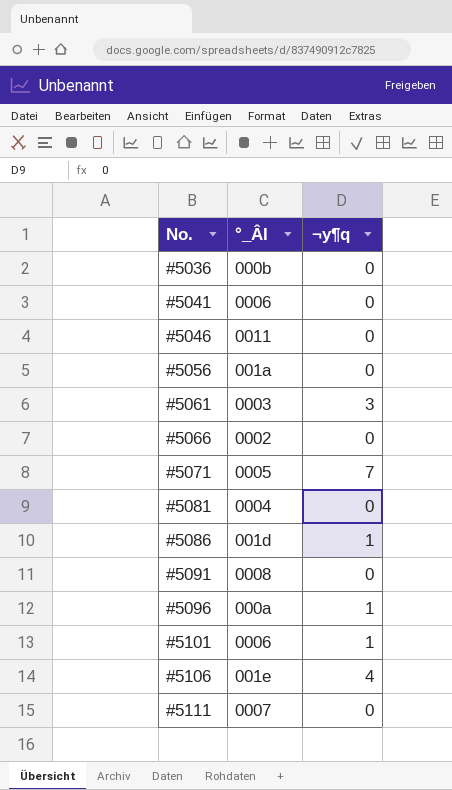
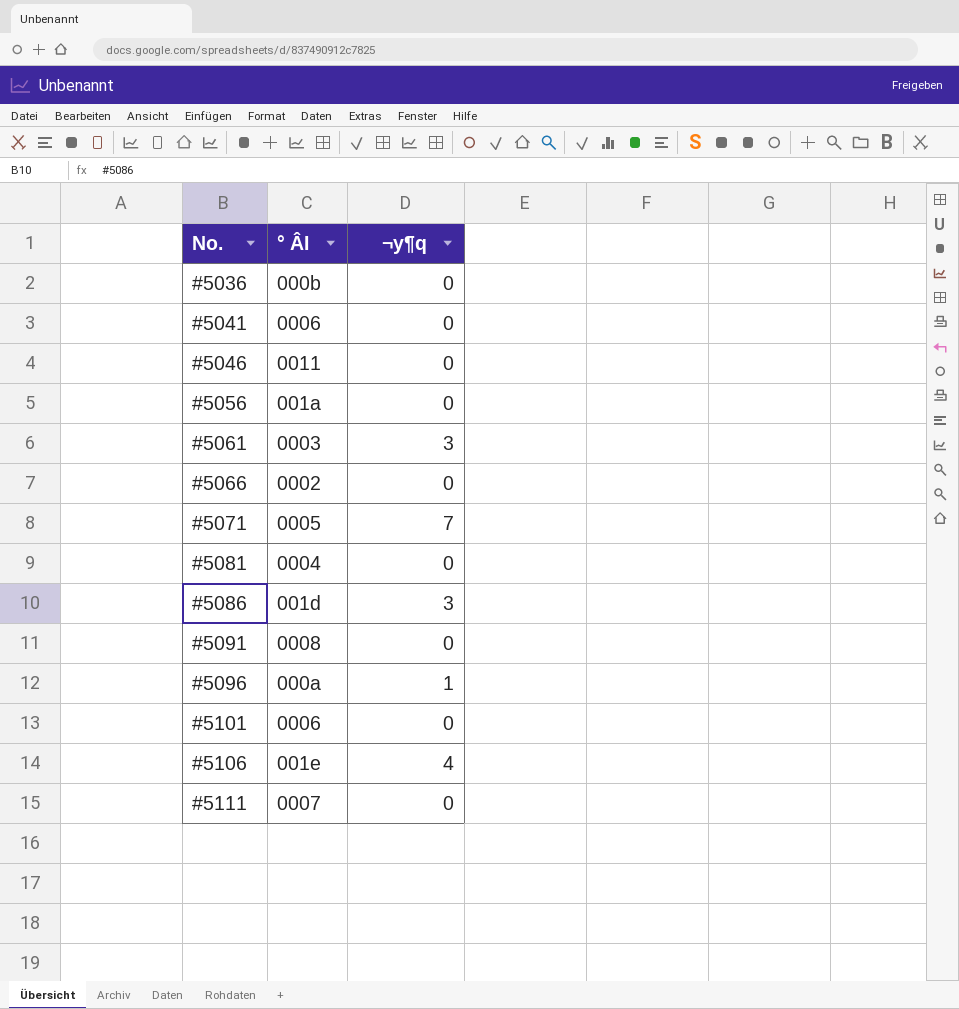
column name: °_ÂI -> ° ÂI
#5086 | ¬y¶q: 1 -> 3
#5101 | ¬y¶q: 1 -> 0

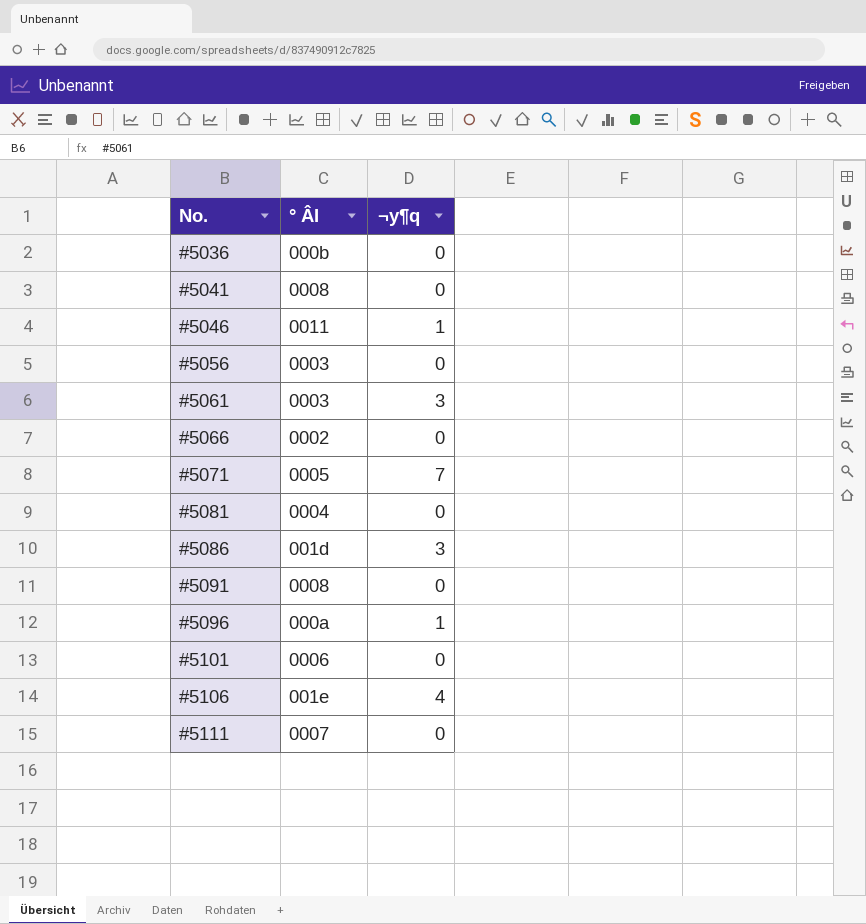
#5041 | ° ÂI: 0006 -> 0008
#5046 | ¬y¶q: 0 -> 1
#5056 | ° ÂI: 001a -> 0003

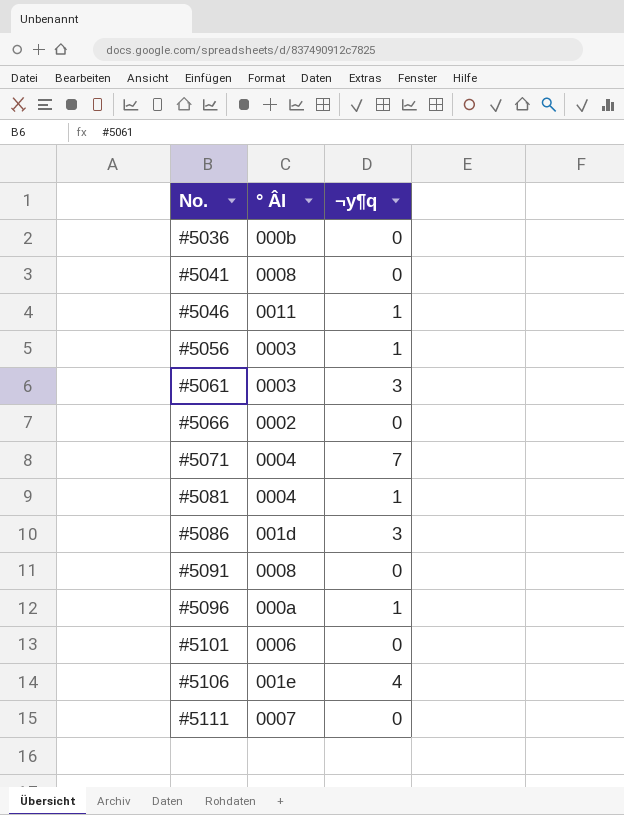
#5056 | ¬y¶q: 0 -> 1
#5071 | ° ÂI: 0005 -> 0004
#5081 | ¬y¶q: 0 -> 1

